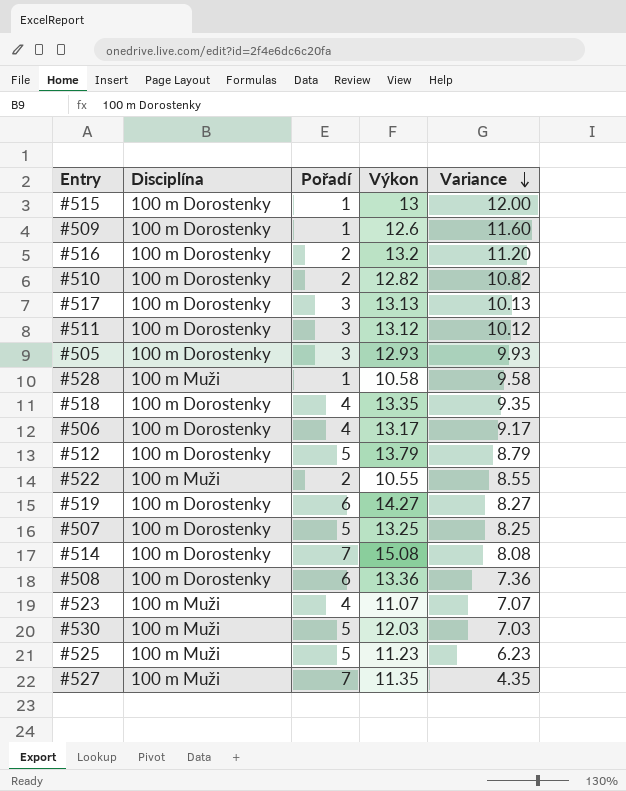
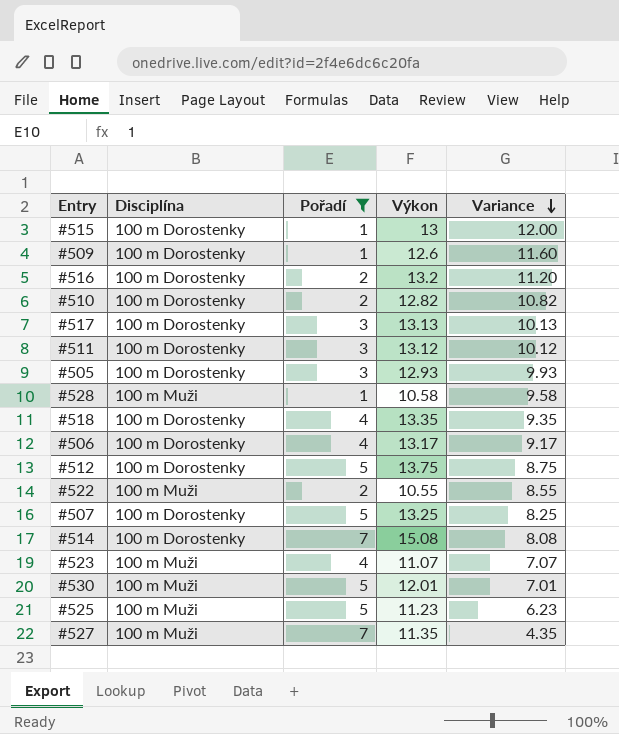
filter: none -> Pořadí != 6
#512 | Výkon: 13.79 -> 13.75
#512 | Variance: 8.79 -> 8.75
#530 | Výkon: 12.03 -> 12.01
#530 | Variance: 7.03 -> 7.01

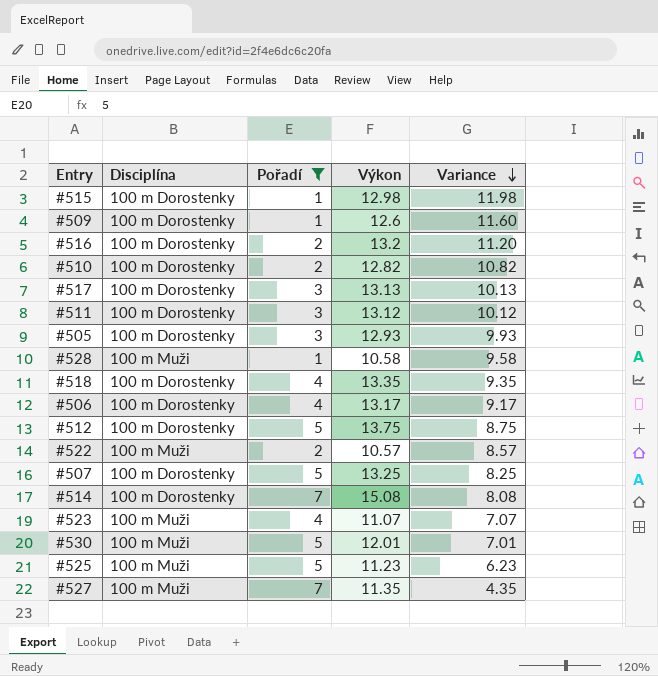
#515 | Výkon: 13 -> 12.98
#515 | Variance: 12.00 -> 11.98
#522 | Výkon: 10.55 -> 10.57
#522 | Variance: 8.55 -> 8.57

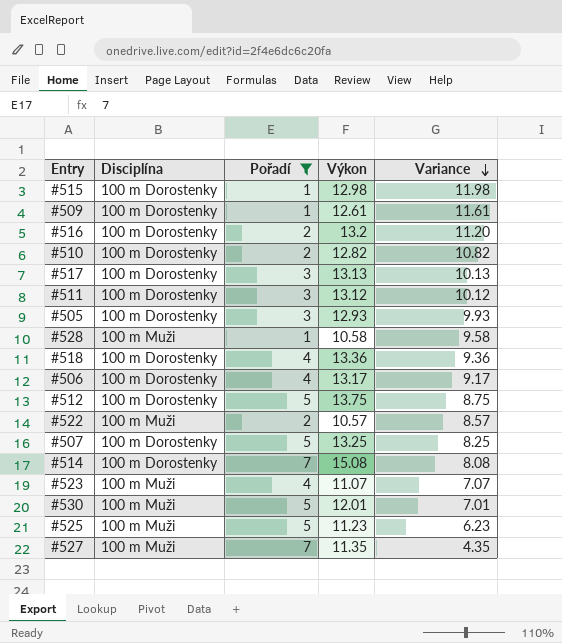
#509 | Výkon: 12.6 -> 12.61
#509 | Variance: 11.60 -> 11.61
#518 | Výkon: 13.35 -> 13.36
#518 | Variance: 9.35 -> 9.36

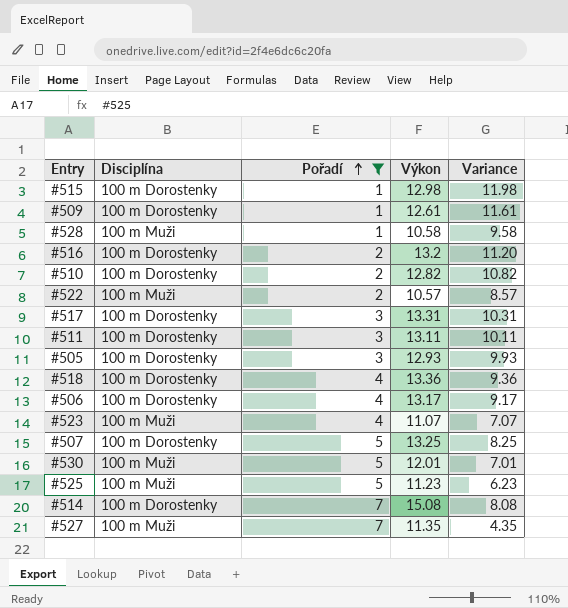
row order: Variance descending -> Pořadí ascending
row #512: 100 m Dorostenky | 5 | 13.75 | 8.75 -> none
#517 | Výkon: 13.13 -> 13.31
#517 | Variance: 10.13 -> 10.31
#511 | Výkon: 13.12 -> 13.11
#511 | Variance: 10.12 -> 10.11

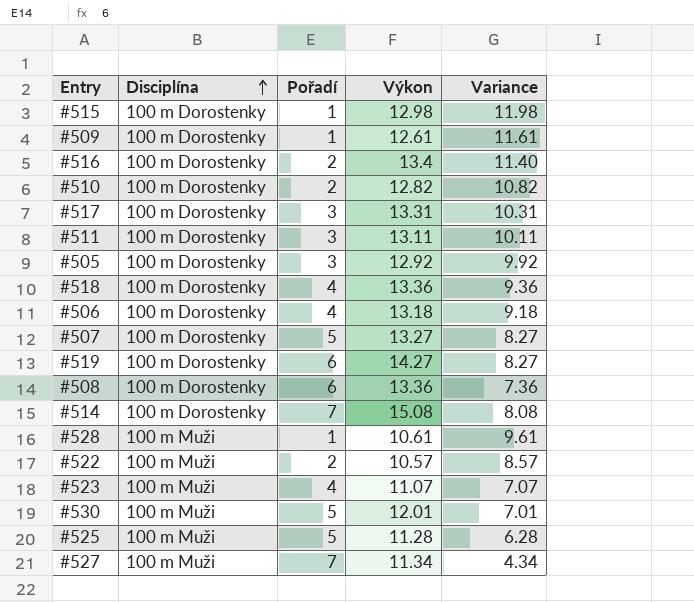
filter: Pořadí != 6 -> none
row order: Pořadí ascending -> Disciplína ascending
#516 | Výkon: 13.2 -> 13.4
#516 | Variance: 11.20 -> 11.40
#505 | Výkon: 12.93 -> 12.92
#505 | Variance: 9.93 -> 9.92
#506 | Výkon: 13.17 -> 13.18
#506 | Variance: 9.17 -> 9.18
#507 | Výkon: 13.25 -> 13.27
#507 | Variance: 8.25 -> 8.27
#528 | Výkon: 10.58 -> 10.61
#528 | Variance: 9.58 -> 9.61
#525 | Výkon: 11.23 -> 11.28
#525 | Variance: 6.23 -> 6.28
#527 | Výkon: 11.35 -> 11.34
#527 | Variance: 4.35 -> 4.34

